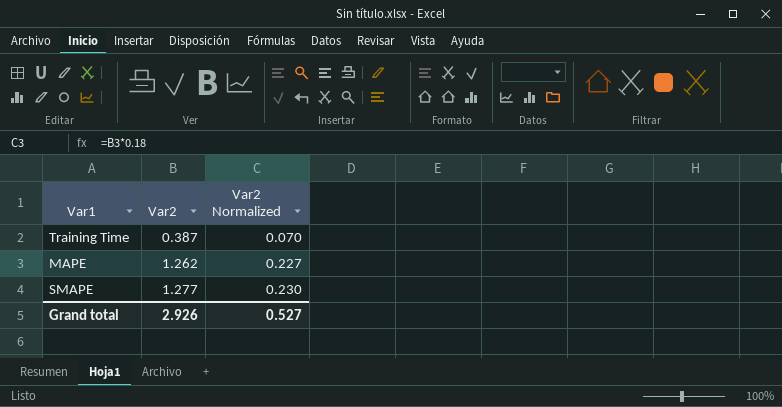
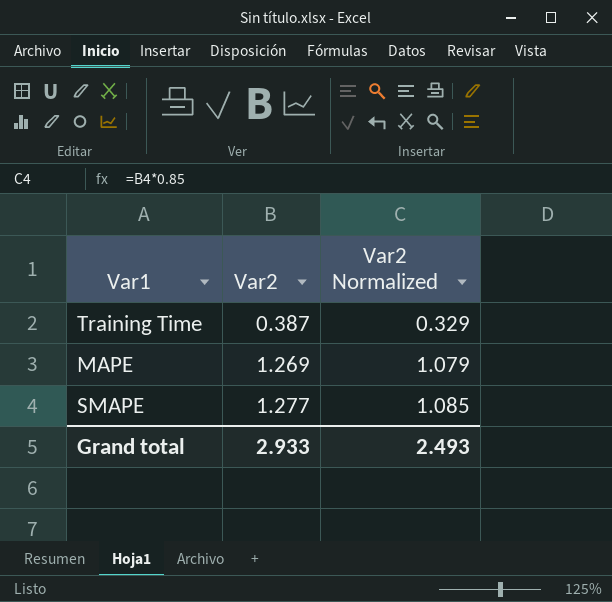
column Var2 Normalized | formula: [Var2] * 0.18 -> [Var2] * 0.85
MAPE | Var2: 1.262 -> 1.269
Grand total | Var2: 2.926 -> 2.933
Grand total | Var2 Normalized: 0.527 -> 2.493

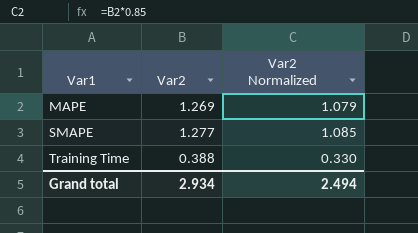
row order: Var2 ascending -> Var1 ascending
Training Time | Var2: 0.387 -> 0.388
Training Time | Var2 Normalized: 0.329 -> 0.330
Grand total | Var2: 2.933 -> 2.934
Grand total | Var2 Normalized: 2.493 -> 2.494

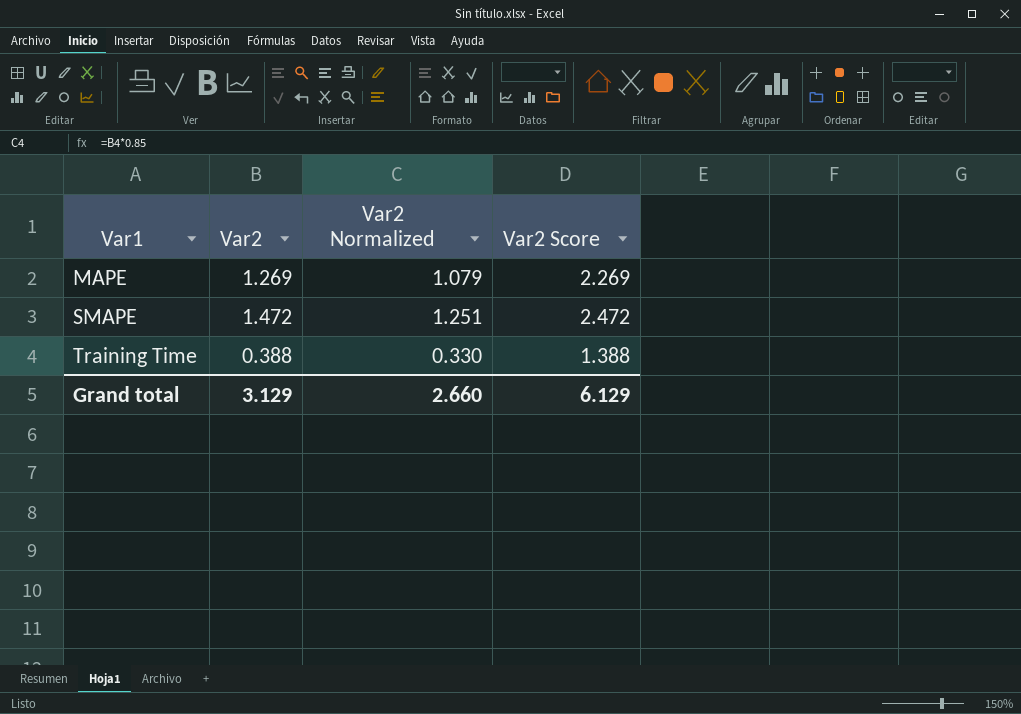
column Var2 Score | formula: none -> [Var2] + 1
SMAPE | Var2: 1.277 -> 1.472
SMAPE | Var2 Normalized: 1.085 -> 1.251
Grand total | Var2: 2.934 -> 3.129
Grand total | Var2 Normalized: 2.494 -> 2.660

